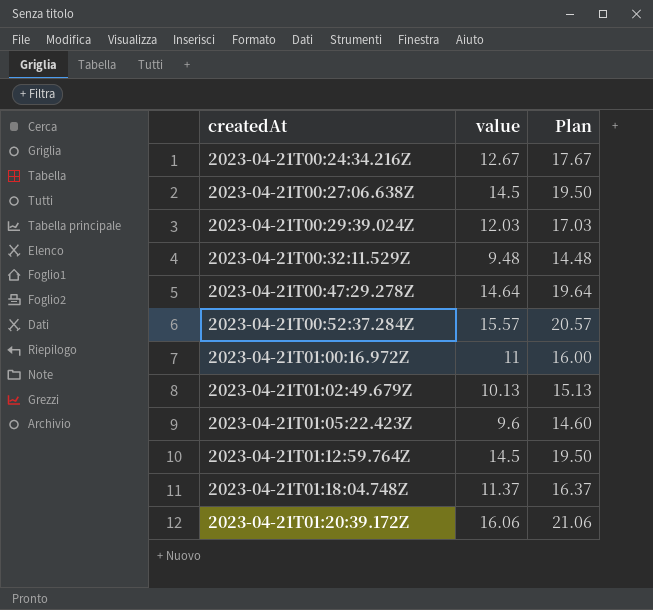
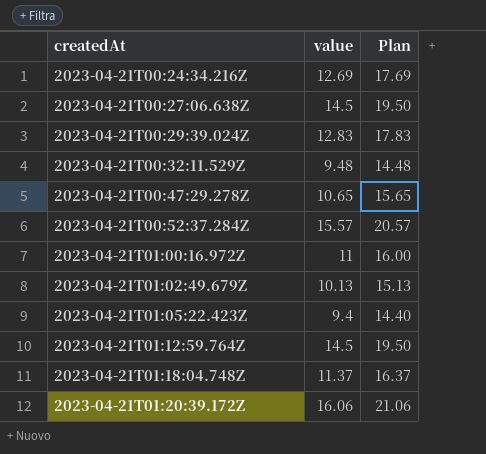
2023-04-21T00:24:34.216Z | value: 12.67 -> 12.69
2023-04-21T00:24:34.216Z | Plan: 17.67 -> 17.69
2023-04-21T00:29:39.024Z | value: 12.03 -> 12.83
2023-04-21T00:29:39.024Z | Plan: 17.03 -> 17.83
2023-04-21T00:47:29.278Z | value: 14.64 -> 10.65
2023-04-21T00:47:29.278Z | Plan: 19.64 -> 15.65
2023-04-21T01:05:22.423Z | value: 9.6 -> 9.4
2023-04-21T01:05:22.423Z | Plan: 14.60 -> 14.40

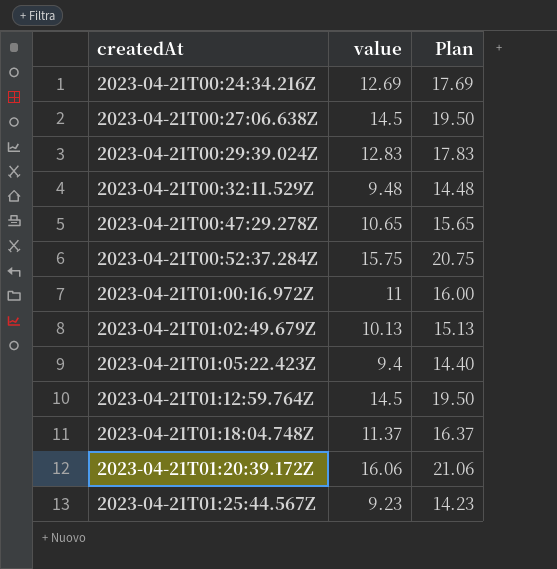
2023-04-21T00:52:37.284Z | value: 15.57 -> 15.75
2023-04-21T00:52:37.284Z | Plan: 20.57 -> 20.75
row 2023-04-21T01:25:44.567Z: none -> 9.23 | 14.23

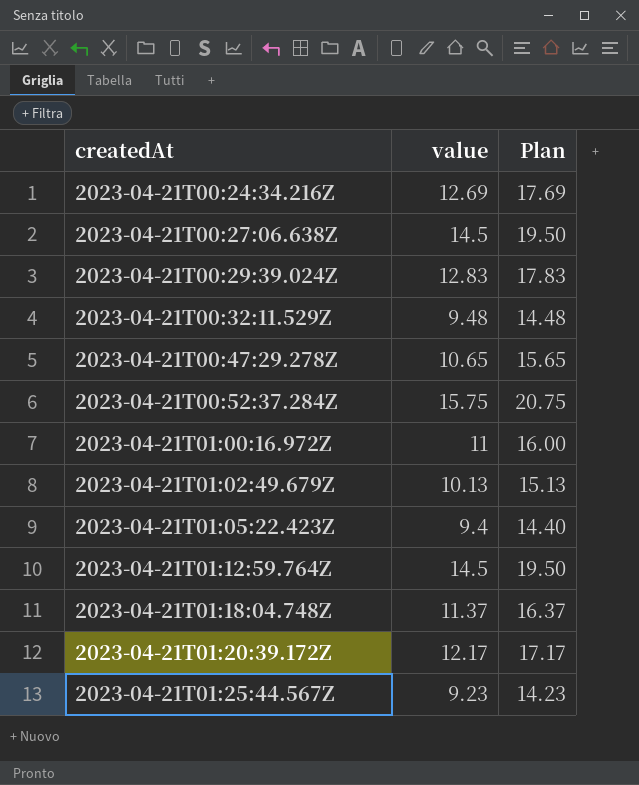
2023-04-21T01:20:39.172Z | value: 16.06 -> 12.17
2023-04-21T01:20:39.172Z | Plan: 21.06 -> 17.17

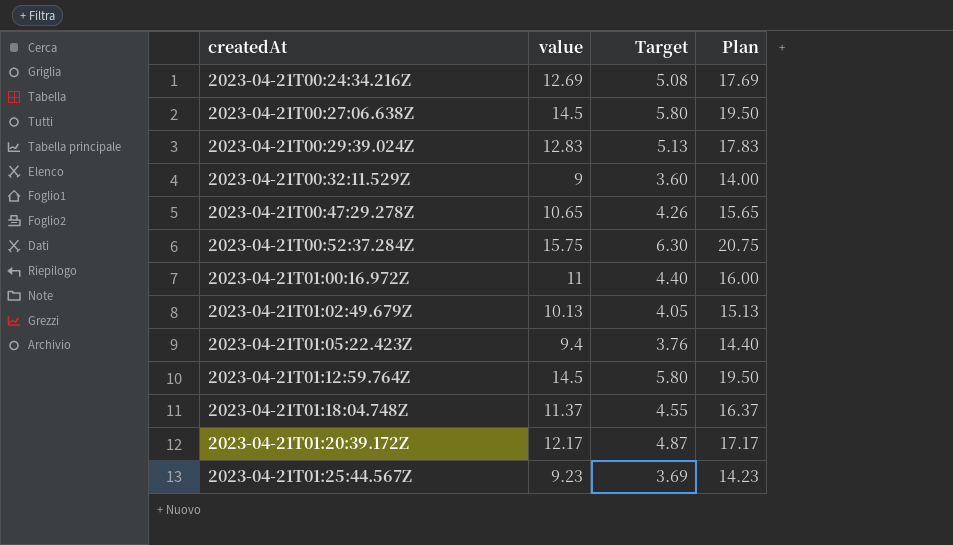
column Target | formula: none -> [value] * 0.4
2023-04-21T00:32:11.529Z | value: 9.48 -> 9
2023-04-21T00:32:11.529Z | Plan: 14.48 -> 14.00

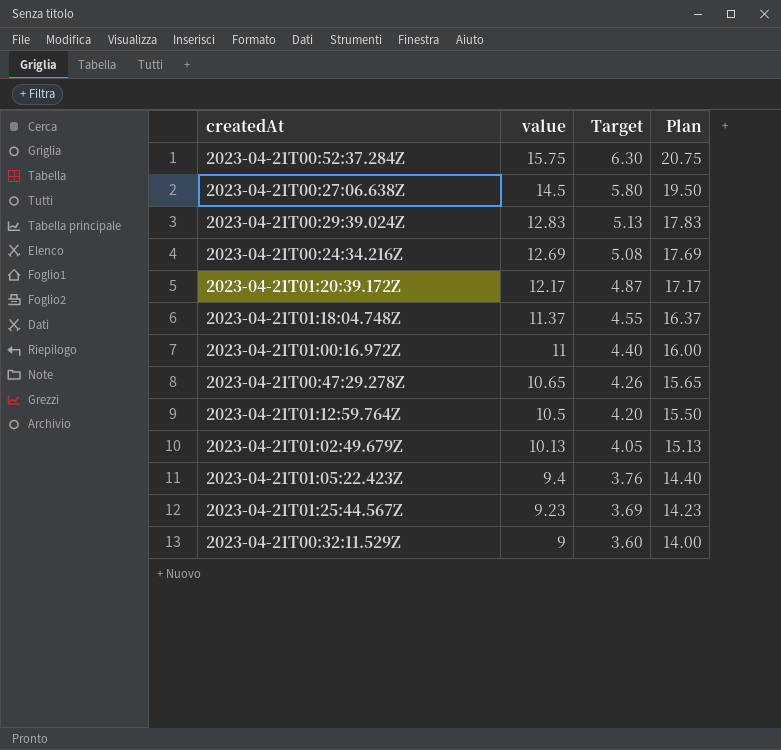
row order: createdAt ascending -> value descending
2023-04-21T01:12:59.764Z | value: 14.5 -> 10.5
2023-04-21T01:12:59.764Z | Target: 5.80 -> 4.20
2023-04-21T01:12:59.764Z | Plan: 19.50 -> 15.50

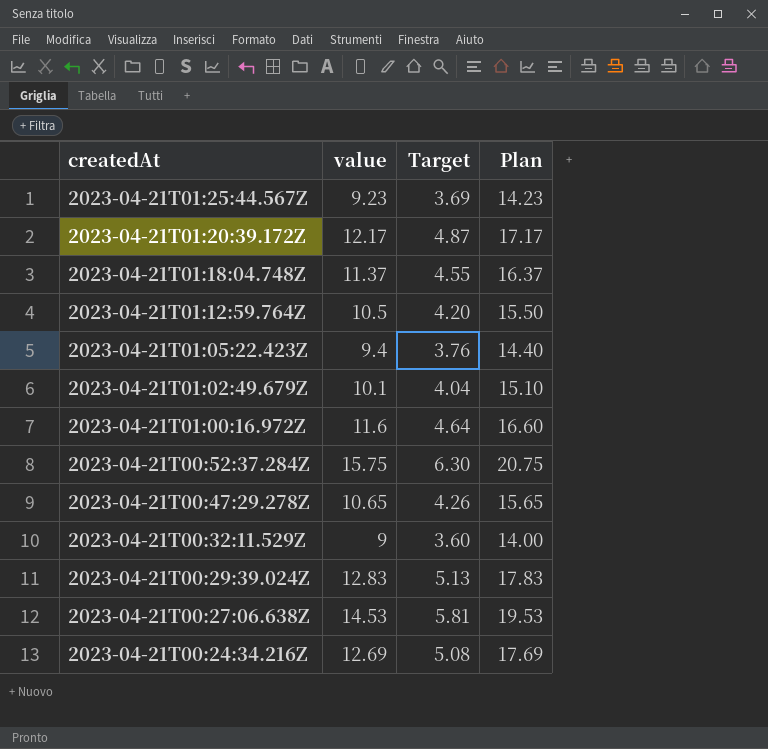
row order: value descending -> createdAt descending
2023-04-21T01:02:49.679Z | value: 10.13 -> 10.1
2023-04-21T01:02:49.679Z | Target: 4.05 -> 4.04
2023-04-21T01:02:49.679Z | Plan: 15.13 -> 15.10
2023-04-21T01:00:16.972Z | value: 11 -> 11.6
2023-04-21T01:00:16.972Z | Target: 4.40 -> 4.64
2023-04-21T01:00:16.972Z | Plan: 16.00 -> 16.60
2023-04-21T00:27:06.638Z | value: 14.5 -> 14.53
2023-04-21T00:27:06.638Z | Target: 5.80 -> 5.81
2023-04-21T00:27:06.638Z | Plan: 19.50 -> 19.53

